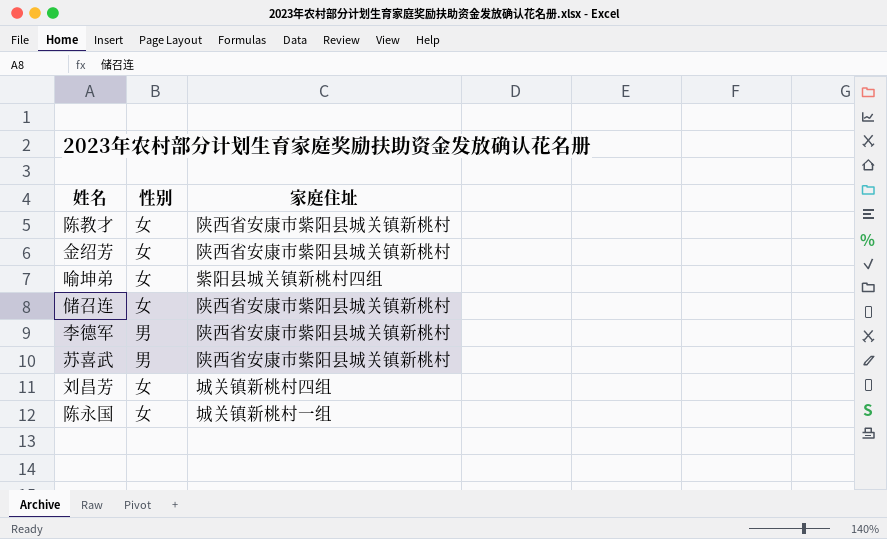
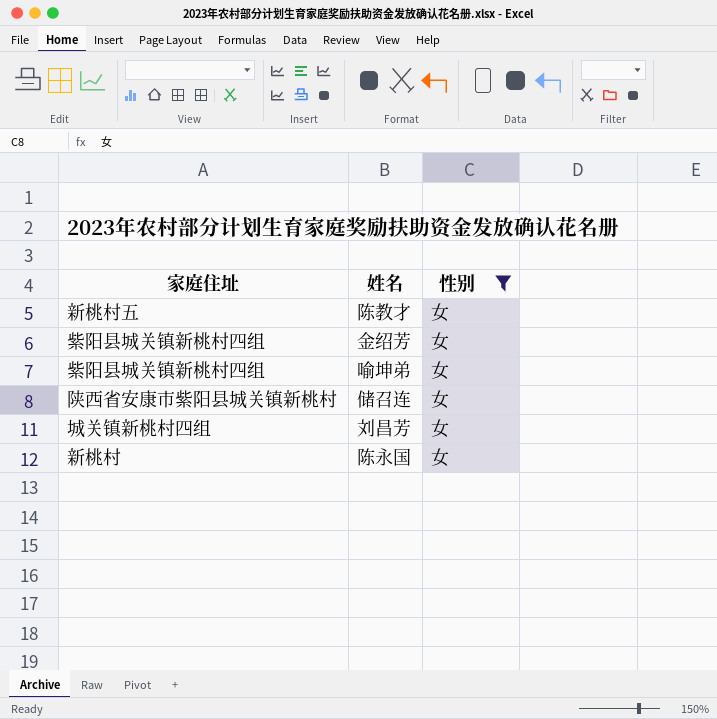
filter: none -> 性别 = 女
column 家庭住址 | position: 3 -> 1
陈教才 | 家庭住址: 陕西省安康市紫阳县城关镇新桃村 -> 新桃村五
金绍芳 | 家庭住址: 陕西省安康市紫阳县城关镇新桃村 -> 紫阳县城关镇新桃村四组
陈永国 | 家庭住址: 城关镇新桃村一组 -> 新桃村

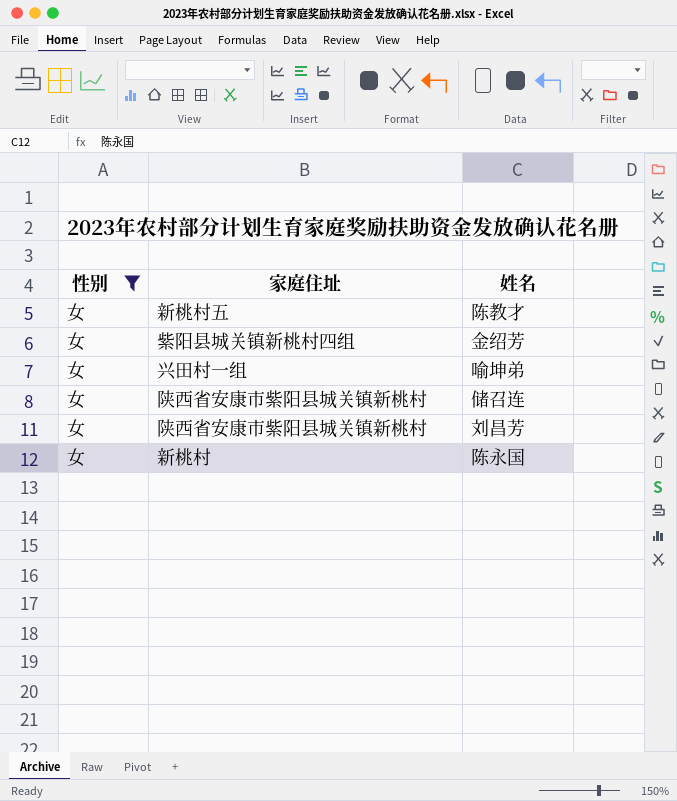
column 性别 | position: 3 -> 1
喻坤弟 | 家庭住址: 紫阳县城关镇新桃村四组 -> 兴田村一组
刘昌芳 | 家庭住址: 城关镇新桃村四组 -> 陕西省安康市紫阳县城关镇新桃村

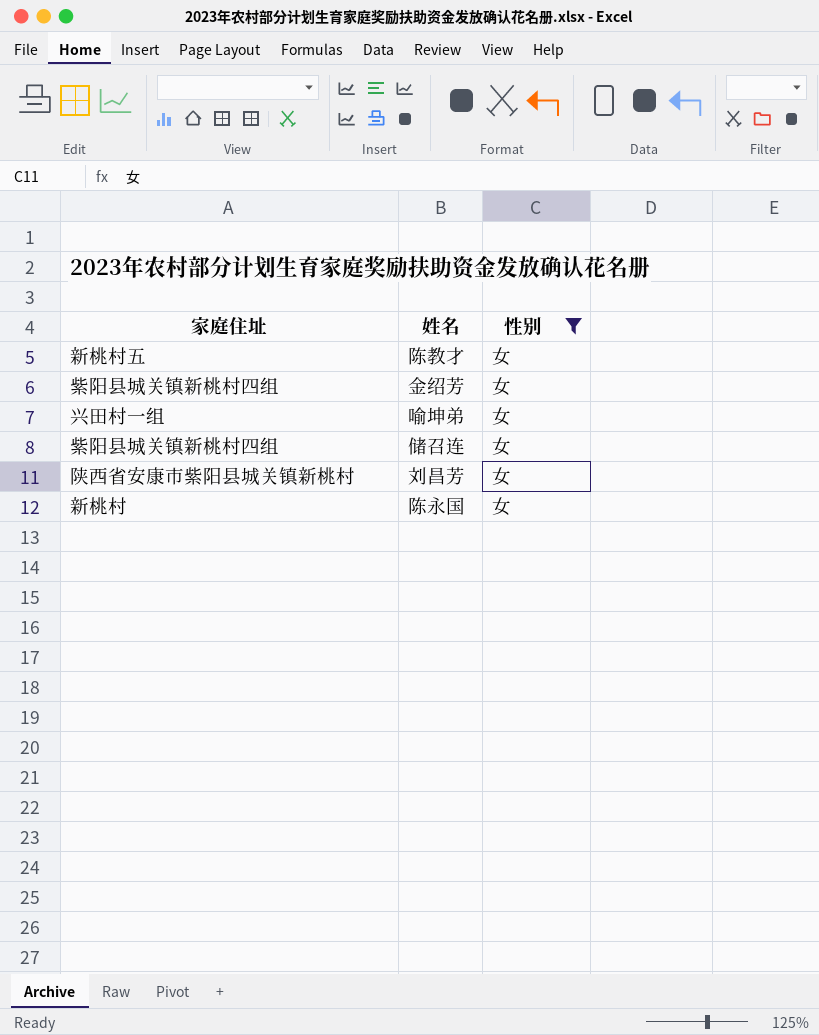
column 性别 | position: 1 -> 3
储召连 | 家庭住址: 陕西省安康市紫阳县城关镇新桃村 -> 紫阳县城关镇新桃村四组

